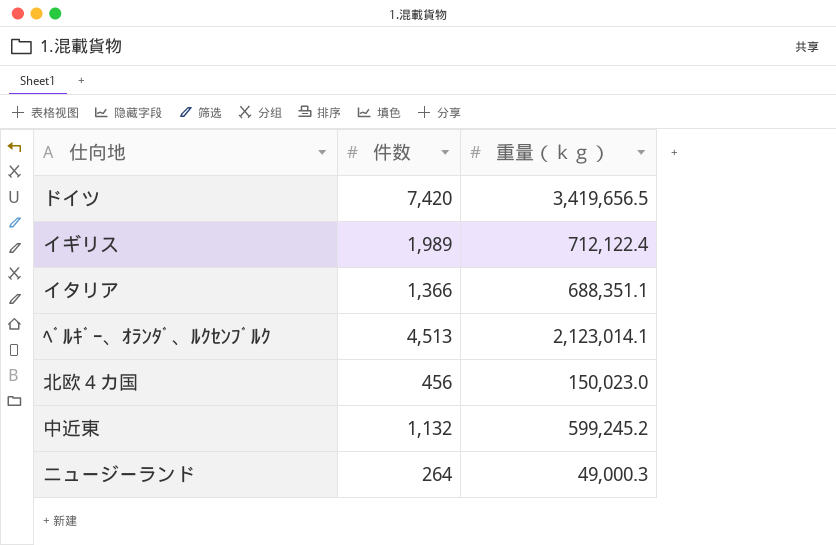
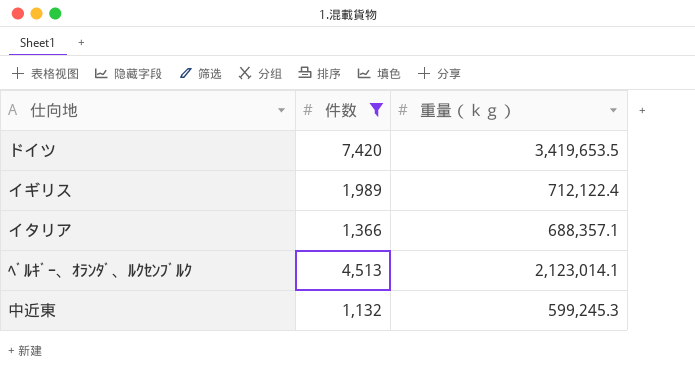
filter: none -> 件数 >= 1,132
ドイツ | 重量（ｋｇ）: 3,419,656.5 -> 3,419,653.5
イタリア | 重量（ｋｇ）: 688,351.1 -> 688,357.1
中近東 | 重量（ｋｇ）: 599,245.2 -> 599,245.3

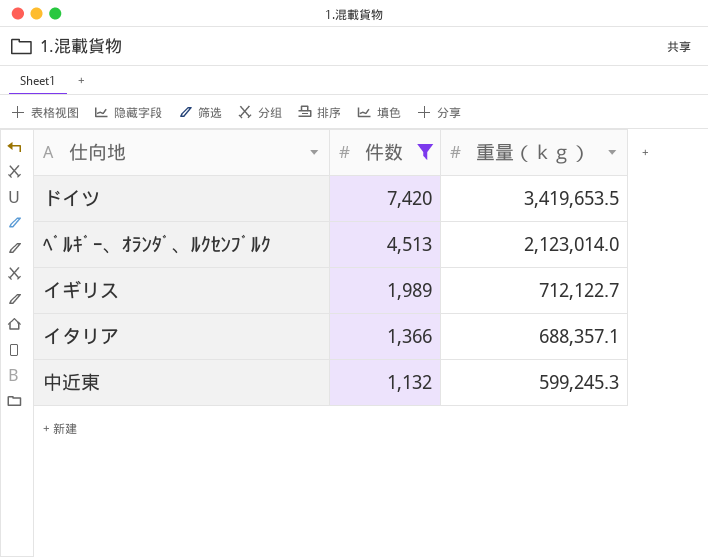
row order: none -> 件数 descending
ﾍﾞﾙｷﾞｰ、ｵﾗﾝﾀﾞ、ﾙｸｾﾝﾌﾞﾙｸ | 重量（ｋｇ）: 2,123,014.1 -> 2,123,014.0
イギリス | 重量（ｋｇ）: 712,122.4 -> 712,122.7

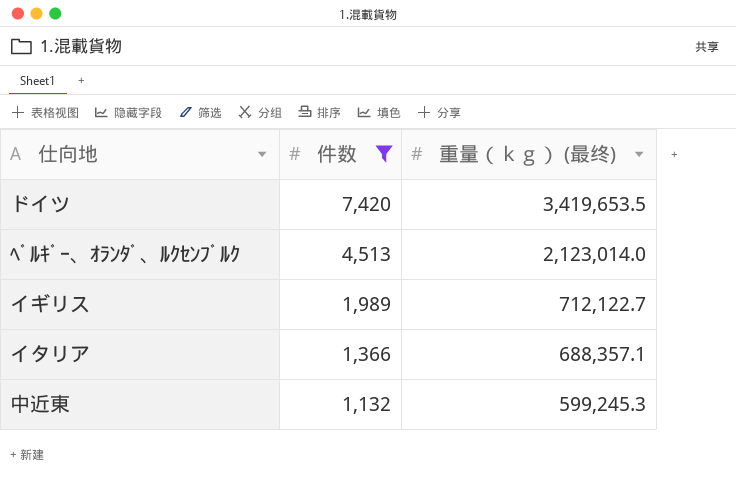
column name: 重量（ｋｇ） -> 重量（ｋｇ） (最终)

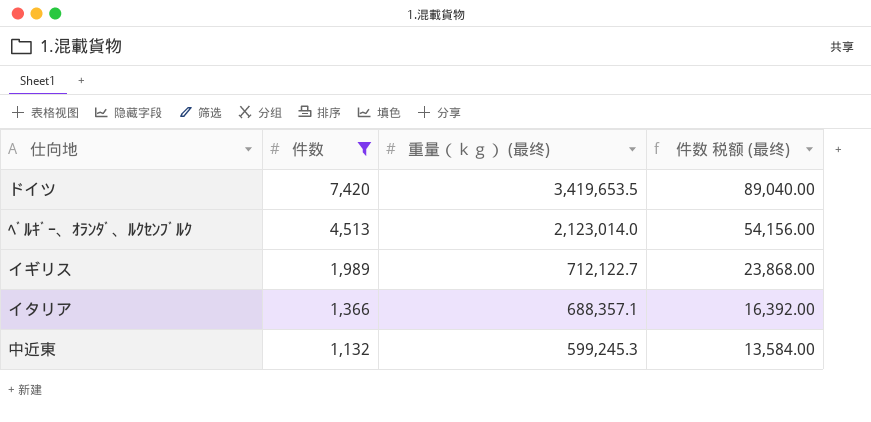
column 件数 税额 (最终) | formula: none -> [件数] * 12

